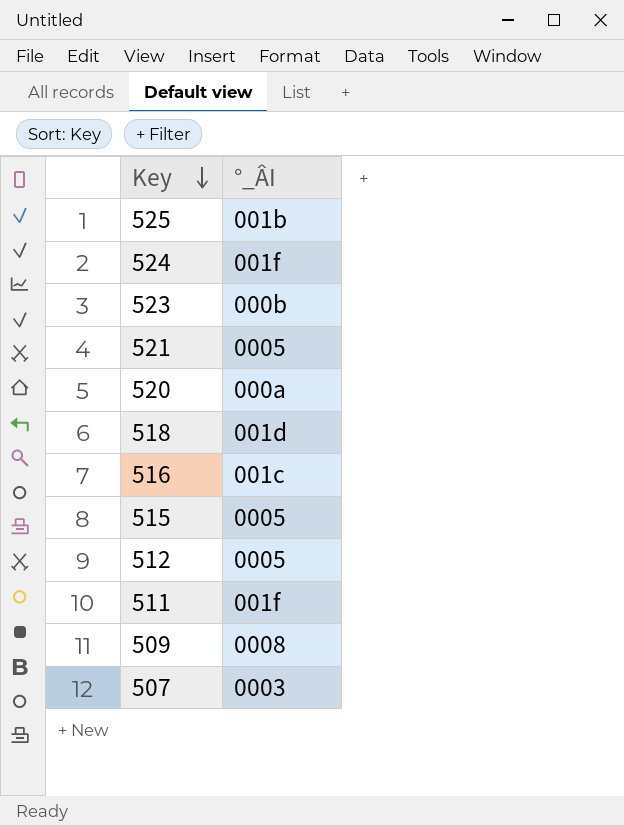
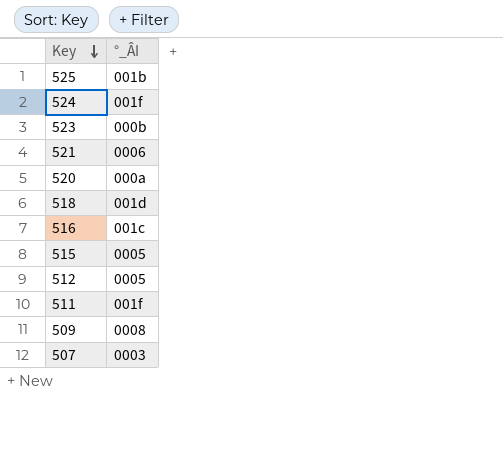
521 | °_ÂI: 0005 -> 0006

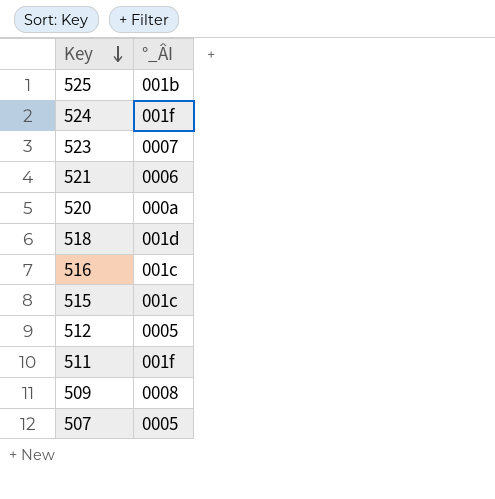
523 | °_ÂI: 000b -> 0007
515 | °_ÂI: 0005 -> 001c
507 | °_ÂI: 0003 -> 0005

